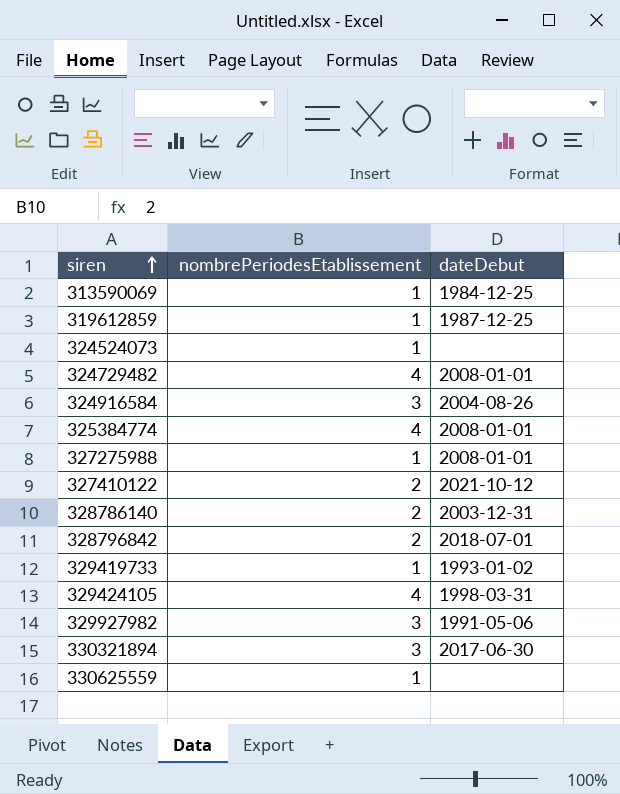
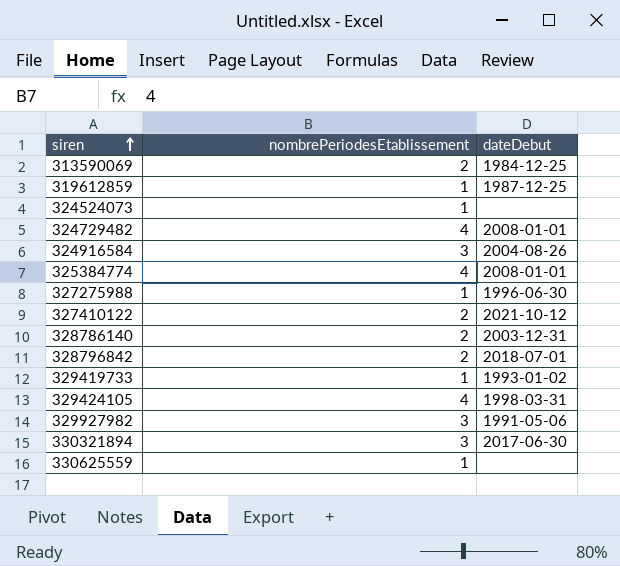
313590069 | nombrePeriodesEtablissement: 1 -> 2
327275988 | dateDebut: 2008-01-01 -> 1996-06-30

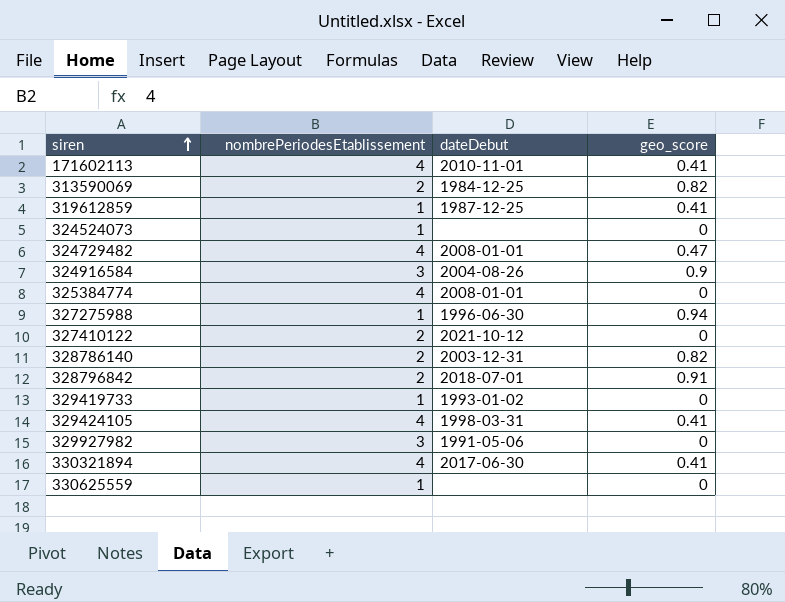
column geo_score | position: none -> 4
row 171602113: none -> 4 | 2010-11-01 | 0.41
330321894 | nombrePeriodesEtablissement: 3 -> 4

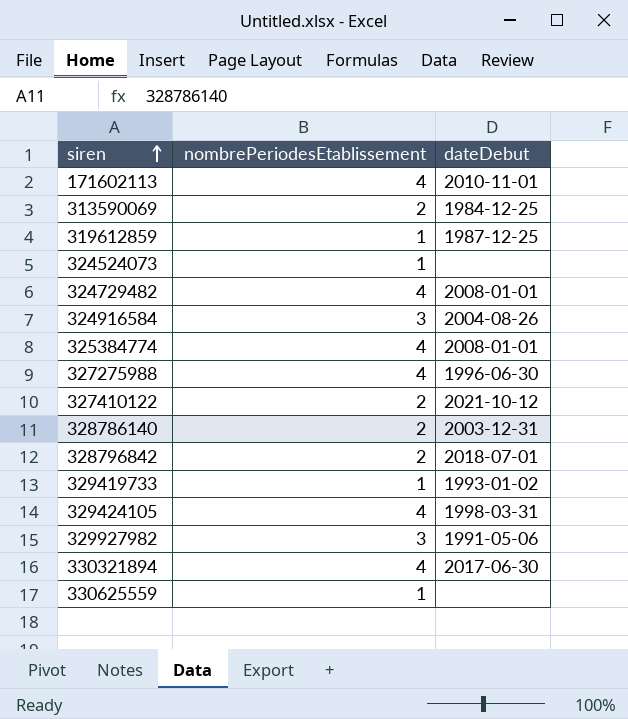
column geo_score | position: 4 -> none
327275988 | nombrePeriodesEtablissement: 1 -> 4

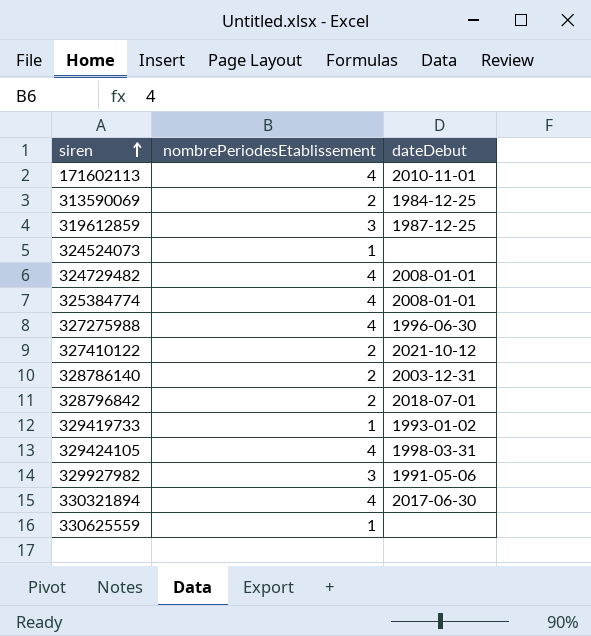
row 324916584: 3 | 2004-08-26 -> none
319612859 | nombrePeriodesEtablissement: 1 -> 3

